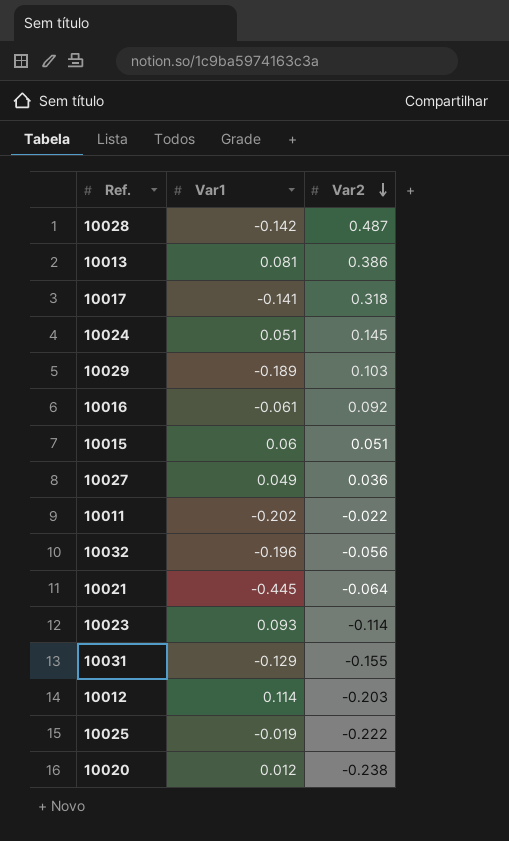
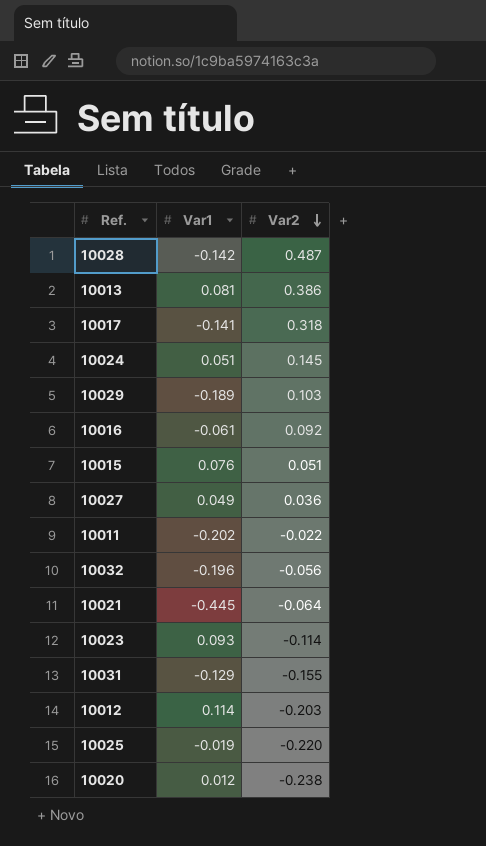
10015 | Var1: 0.06 -> 0.076
10025 | Var2: -0.222 -> -0.220

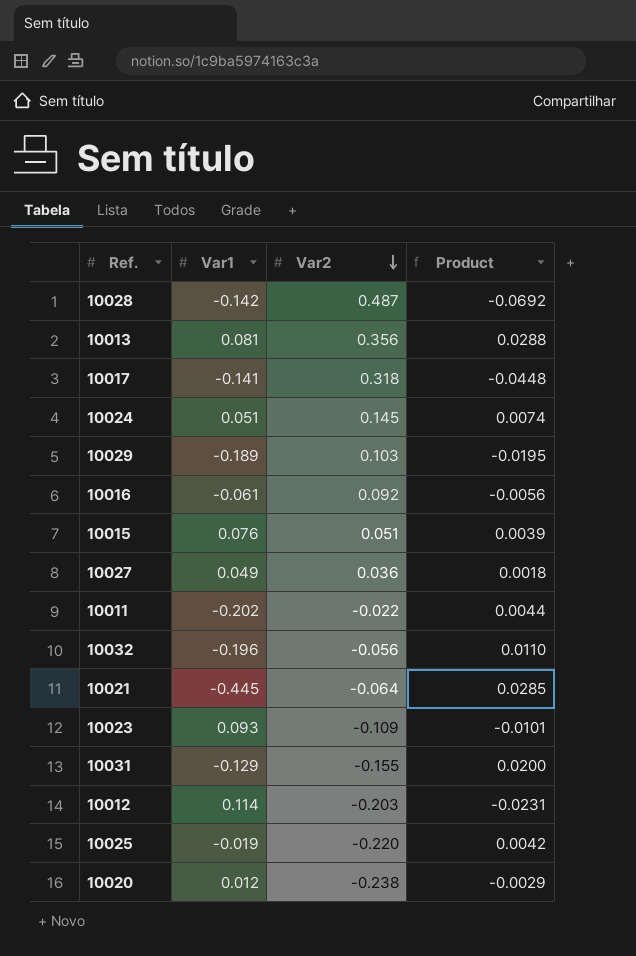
column Product | formula: none -> [Var1] * [Var2]
10013 | Var2: 0.386 -> 0.356
10023 | Var2: -0.114 -> -0.109

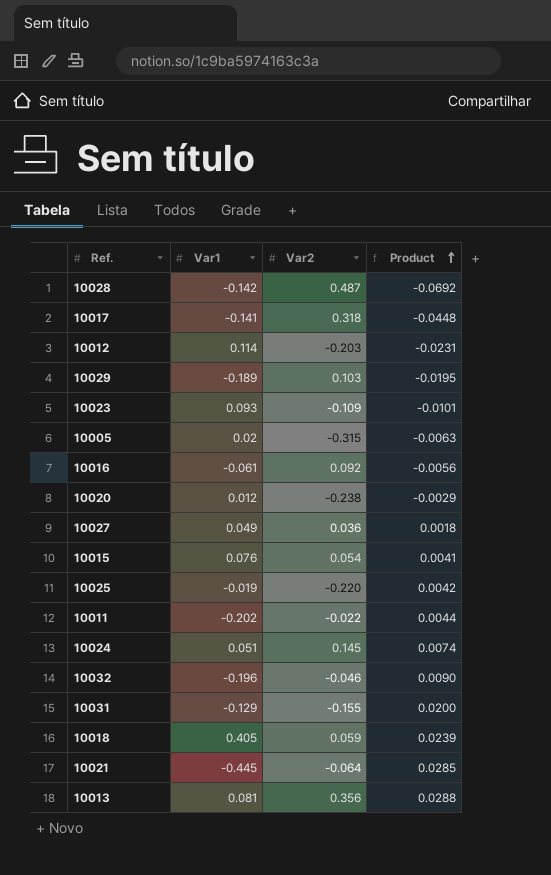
row order: Var2 descending -> Product ascending
row 10005: none -> 0.02 | -0.315 | -0.0063
10015 | Var2: 0.051 -> 0.054
10015 | Product: 0.0039 -> 0.0041
10032 | Var2: -0.056 -> -0.046
10032 | Product: 0.0110 -> 0.0090
row 10018: none -> 0.405 | 0.059 | 0.0239

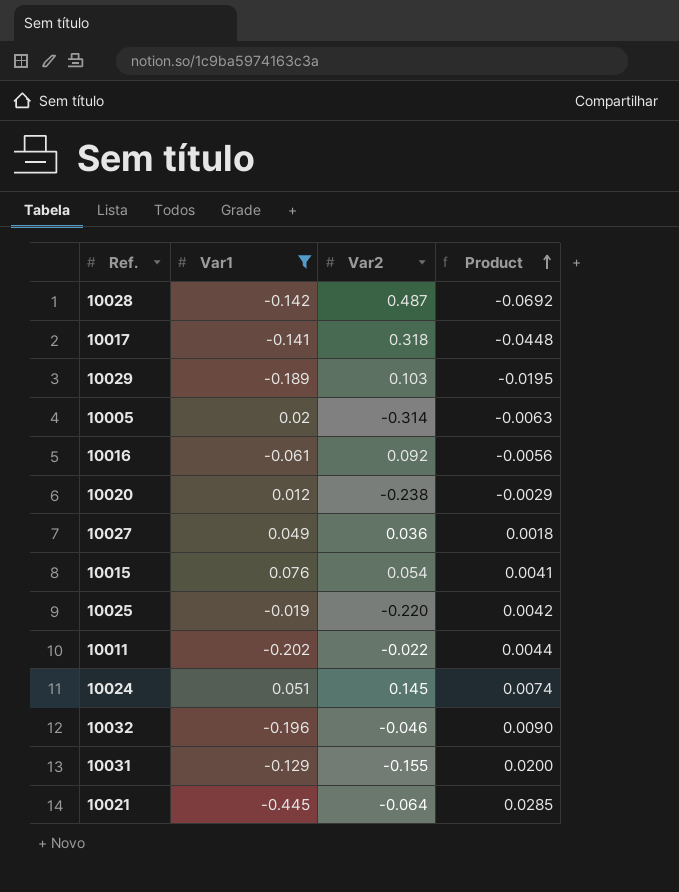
filter: none -> Var1 <= 0.076
10005 | Var2: -0.315 -> -0.314

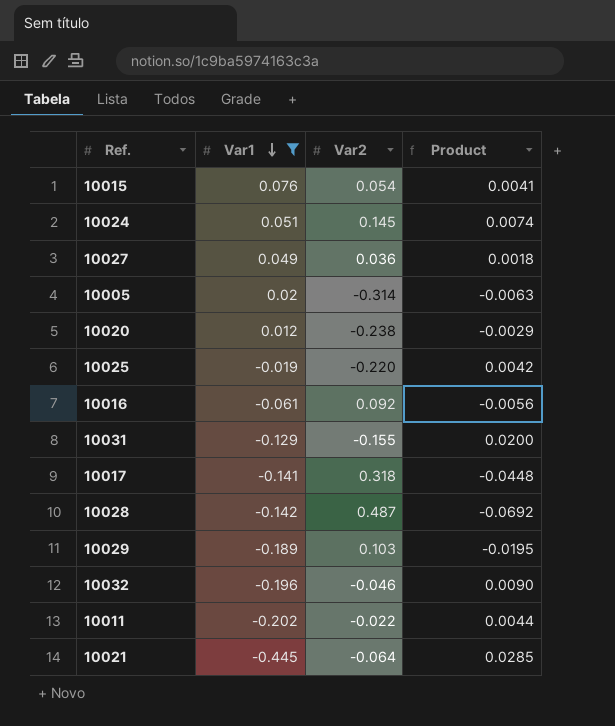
row order: Product ascending -> Var1 descending

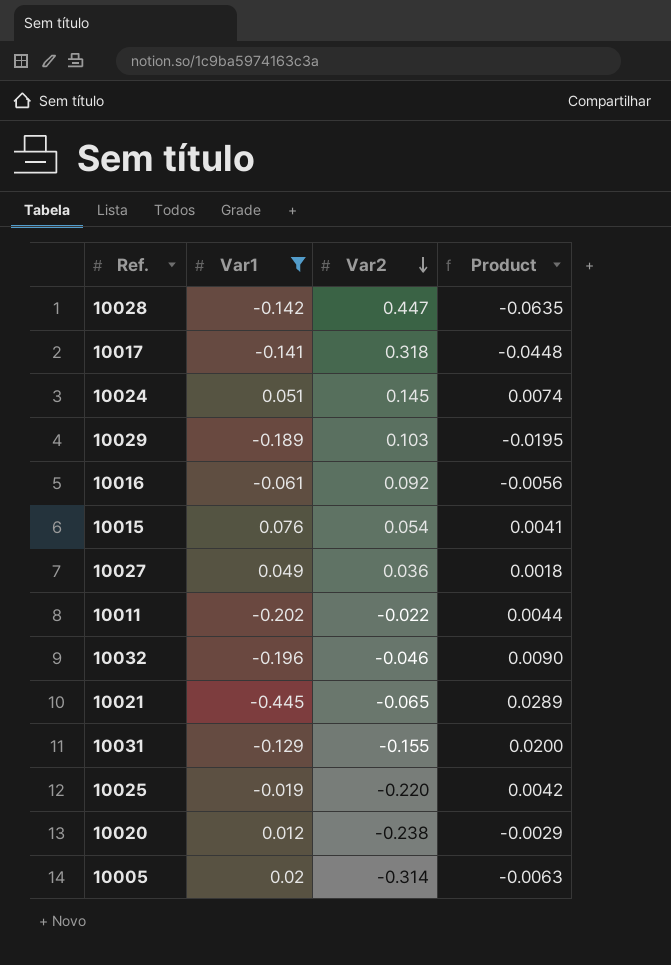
row order: Var1 descending -> Var2 descending
10028 | Var2: 0.487 -> 0.447
10028 | Product: -0.0692 -> -0.0635
10021 | Var2: -0.064 -> -0.065
10021 | Product: 0.0285 -> 0.0289

